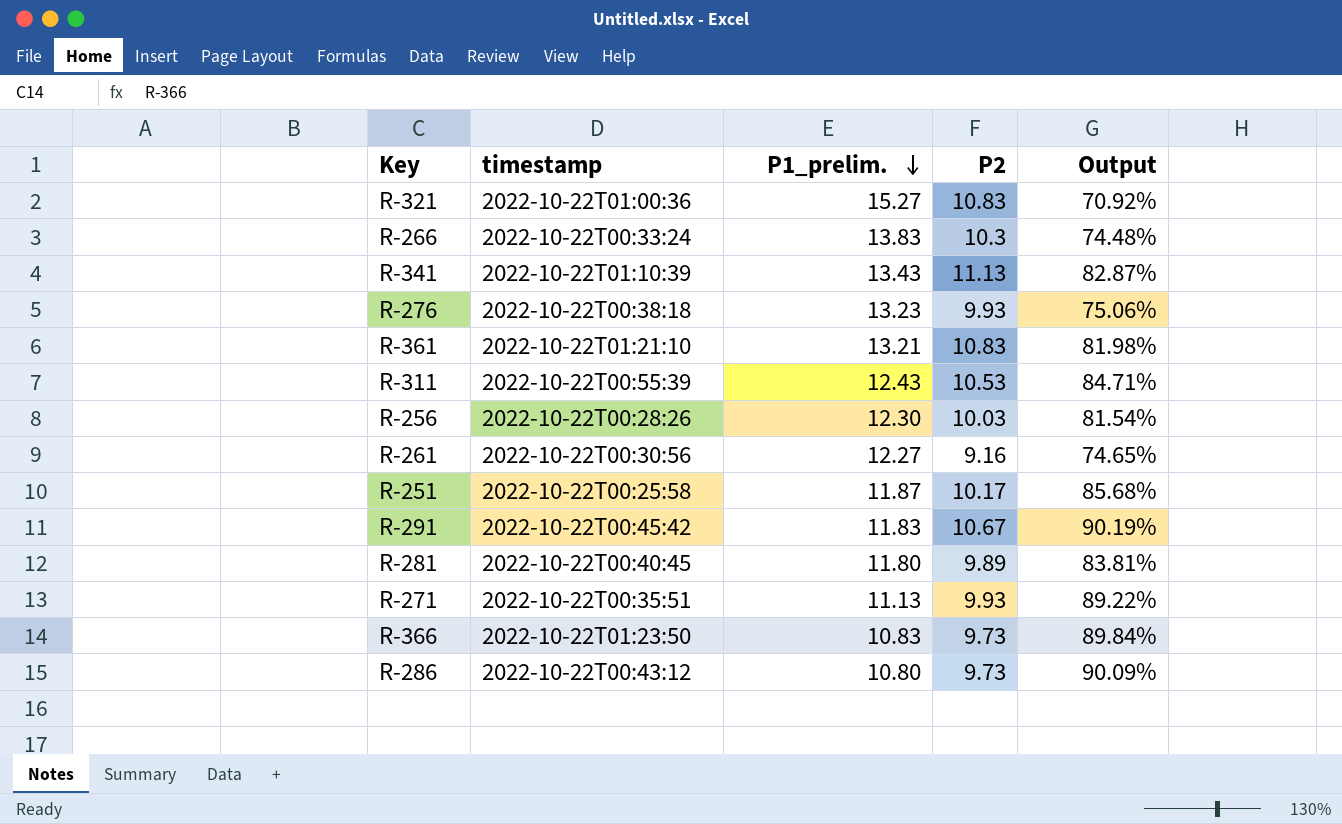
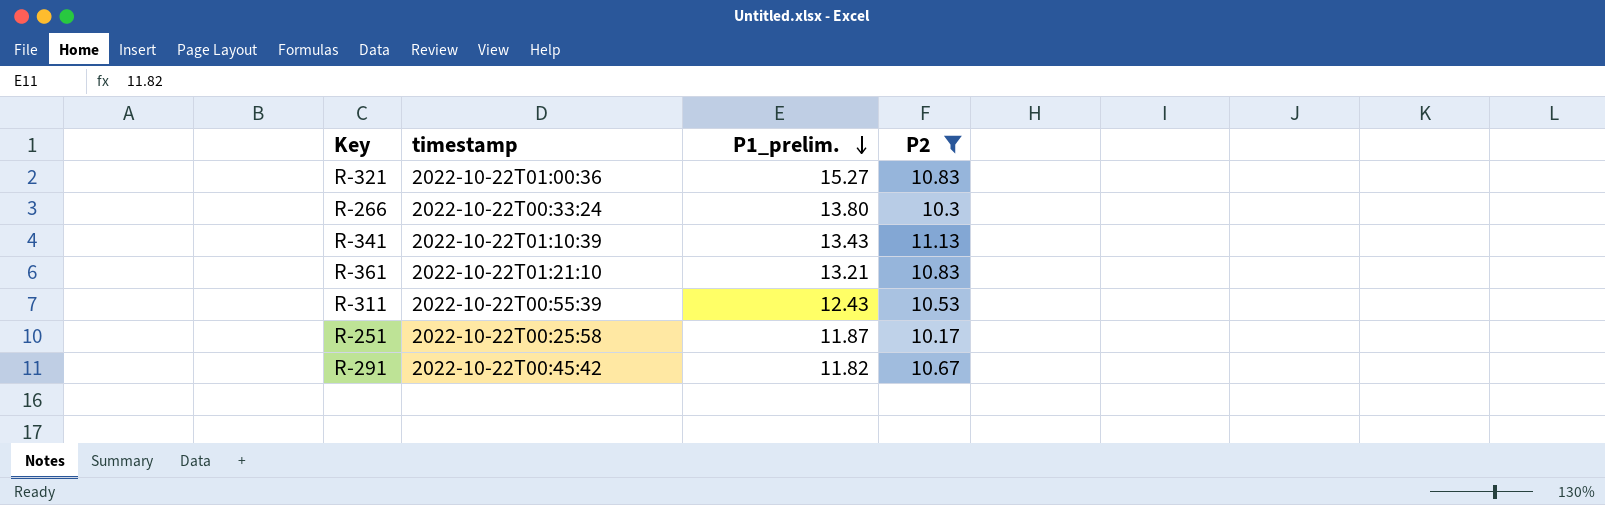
filter: none -> P2 >= 10.17
column Output | formula: [P2] / [P1_prelim.] -> none
R-266 | P1_prelim.: 13.83 -> 13.80
R-291 | P1_prelim.: 11.83 -> 11.82

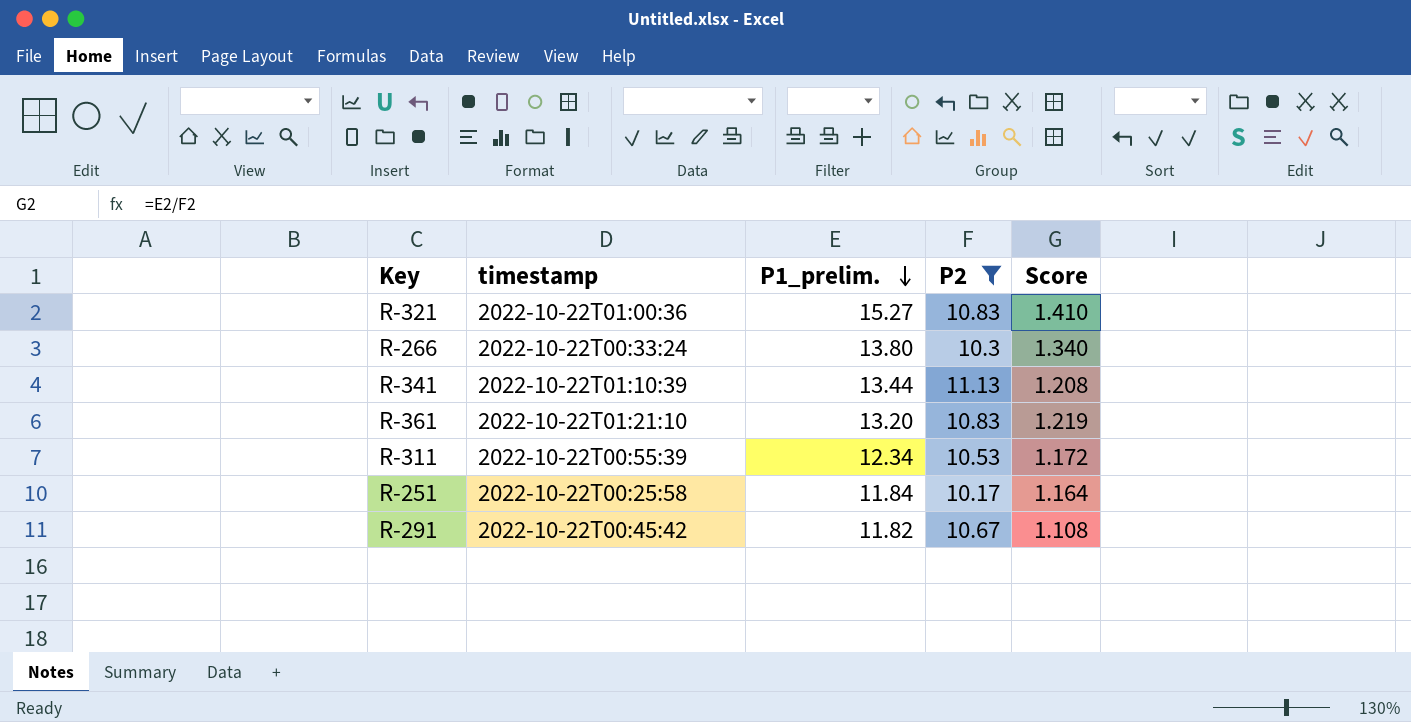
column Score | formula: none -> [P1_prelim.] / [P2]
R-341 | P1_prelim.: 13.43 -> 13.44
R-361 | P1_prelim.: 13.21 -> 13.20
R-311 | P1_prelim.: 12.43 -> 12.34
R-251 | P1_prelim.: 11.87 -> 11.84

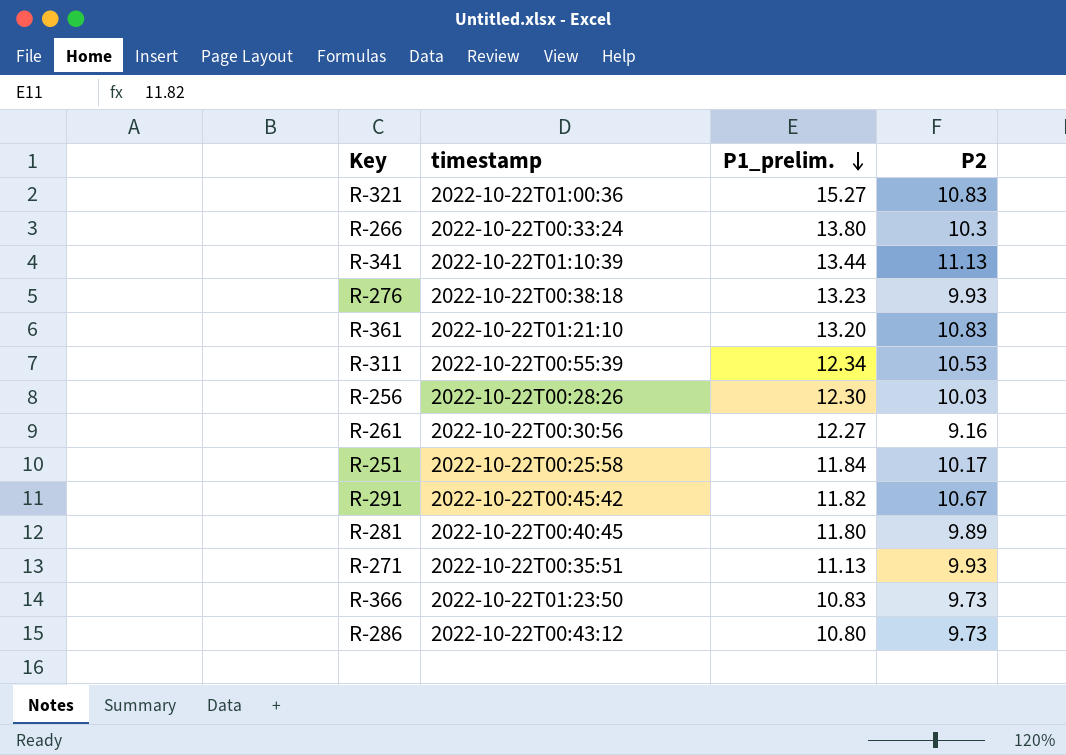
filter: P2 >= 10.17 -> none
column Score | formula: [P1_prelim.] / [P2] -> none

